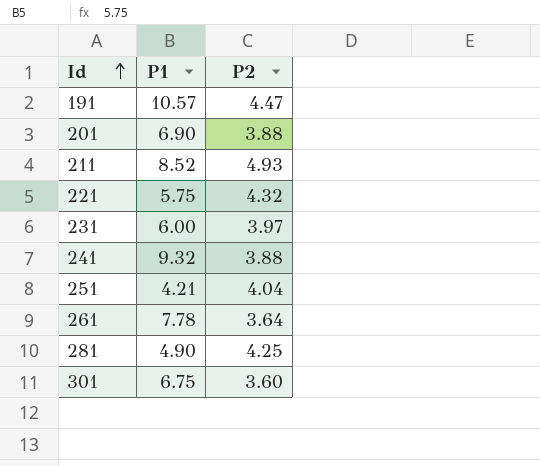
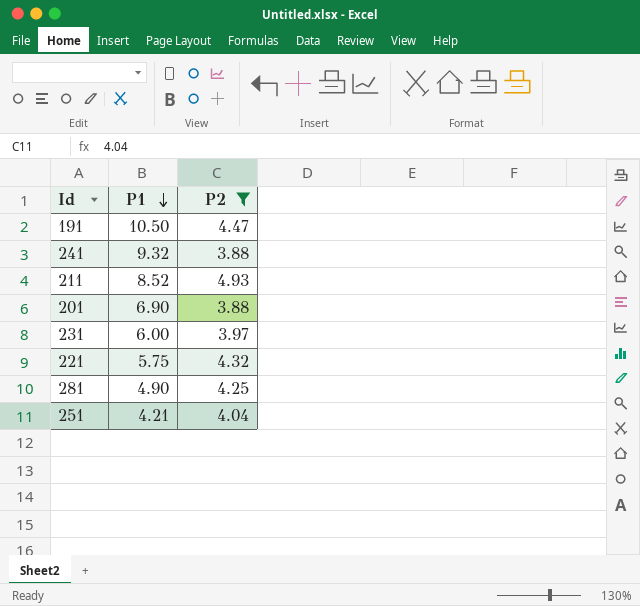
filter: none -> P2 >= 3.88
row order: Id ascending -> P1 descending
191 | P1: 10.57 -> 10.50

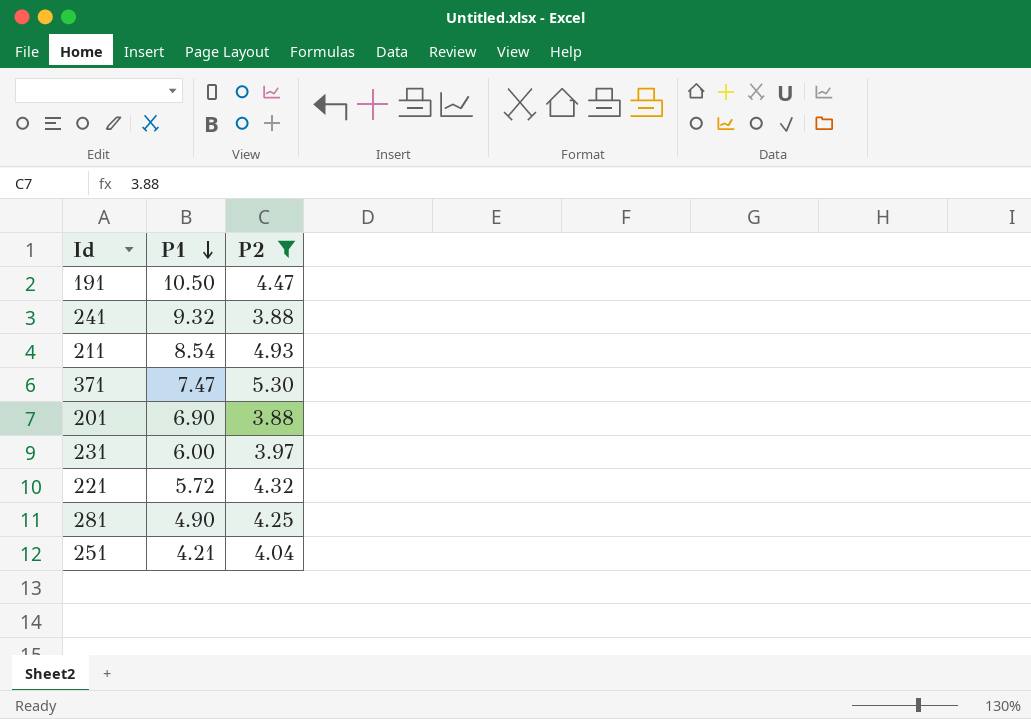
211 | P1: 8.52 -> 8.54
row 371: none -> 7.47 | 5.30
221 | P1: 5.75 -> 5.72

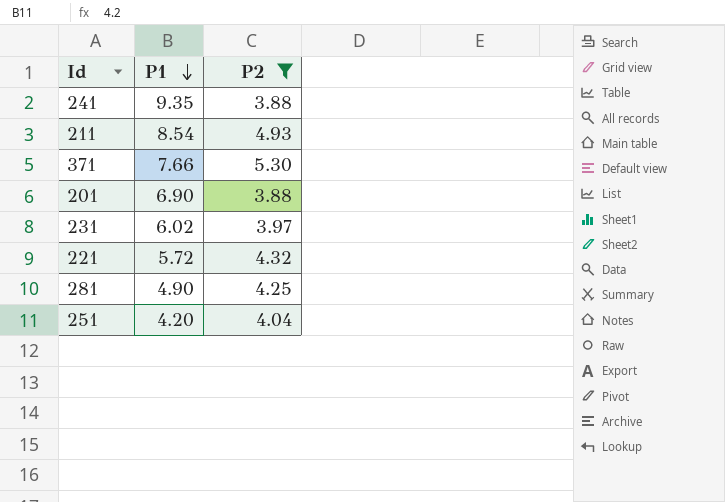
row 191: 10.50 | 4.47 -> none
241 | P1: 9.32 -> 9.35
371 | P1: 7.47 -> 7.66
231 | P1: 6.00 -> 6.02
251 | P1: 4.21 -> 4.20

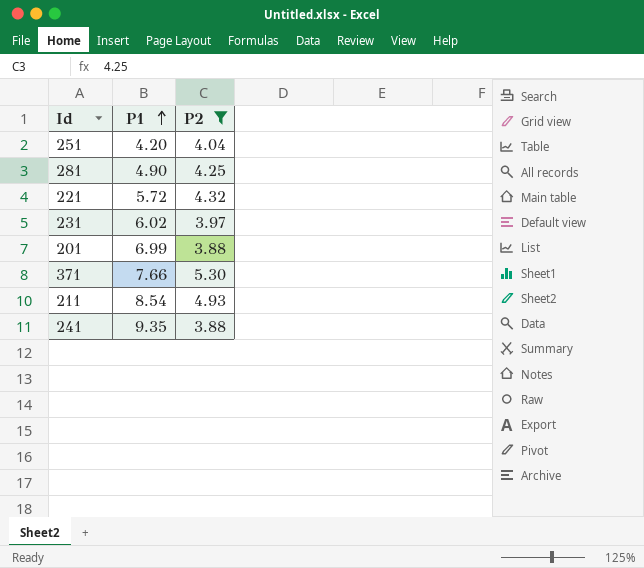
row order: P1 descending -> P1 ascending
201 | P1: 6.90 -> 6.99

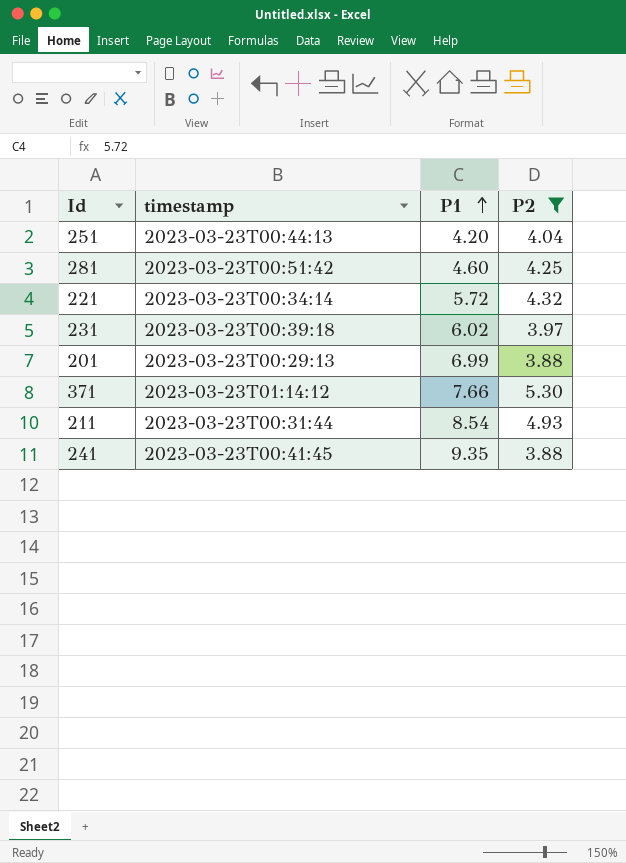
column timestamp | position: none -> 2
281 | P1: 4.90 -> 4.60

